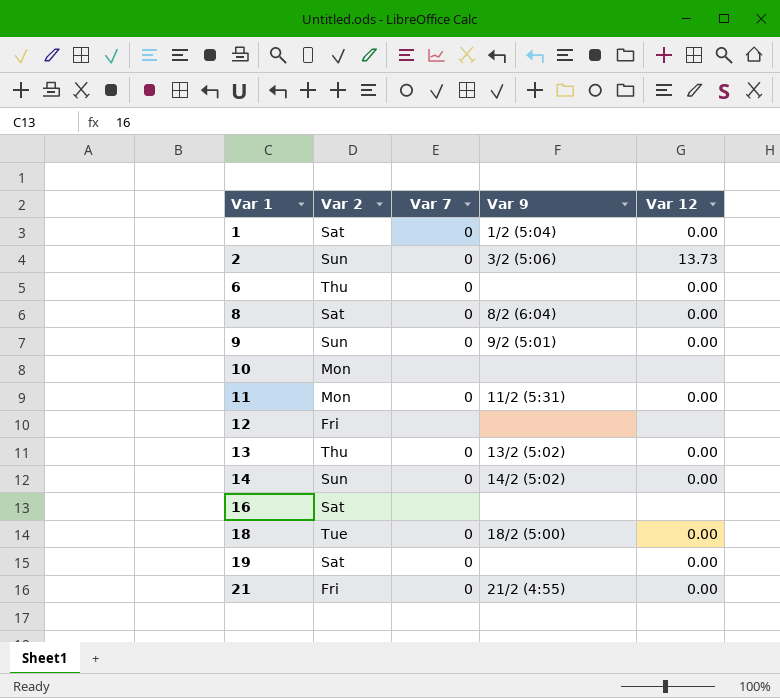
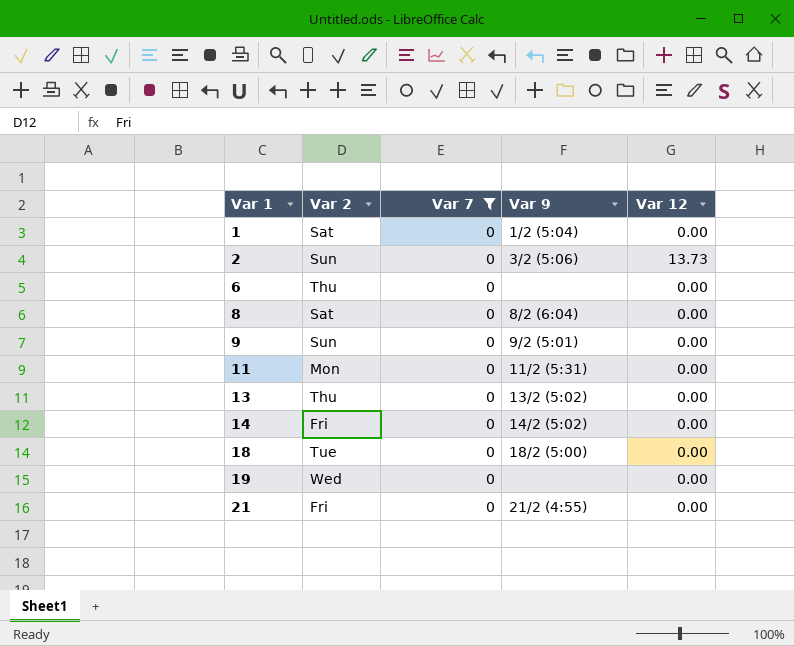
filter: none -> Var 7 = 0
14 | Var 2: Sun -> Fri
19 | Var 2: Sat -> Wed

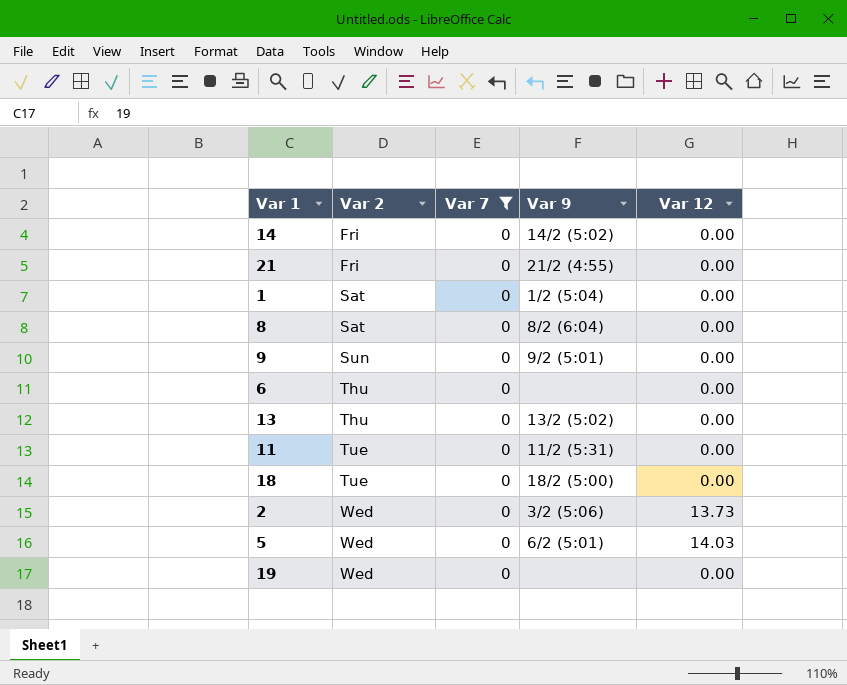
row order: Var 1 ascending -> Var 2 ascending
11 | Var 2: Mon -> Tue
2 | Var 2: Sun -> Wed
row 5: none -> Wed | 0 | 6/2 (5:01) | 14.03

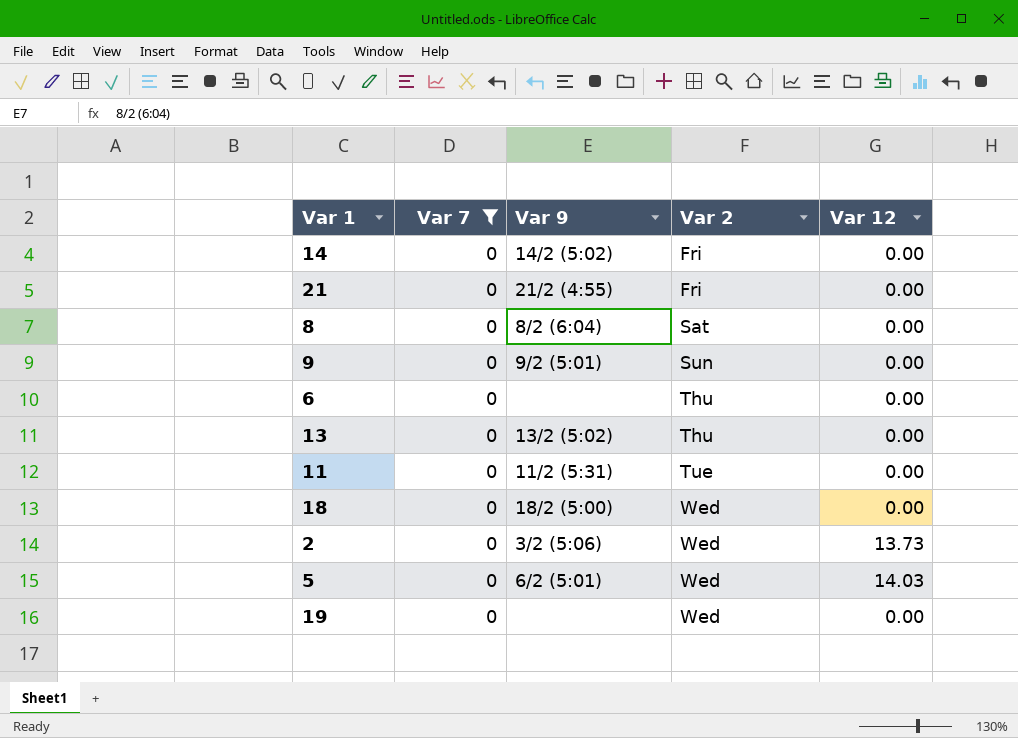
column Var 2 | position: 2 -> 4
row 1: Sat | 0 | 1/2 (5:04) | 0.00 -> none
18 | Var 2: Tue -> Wed

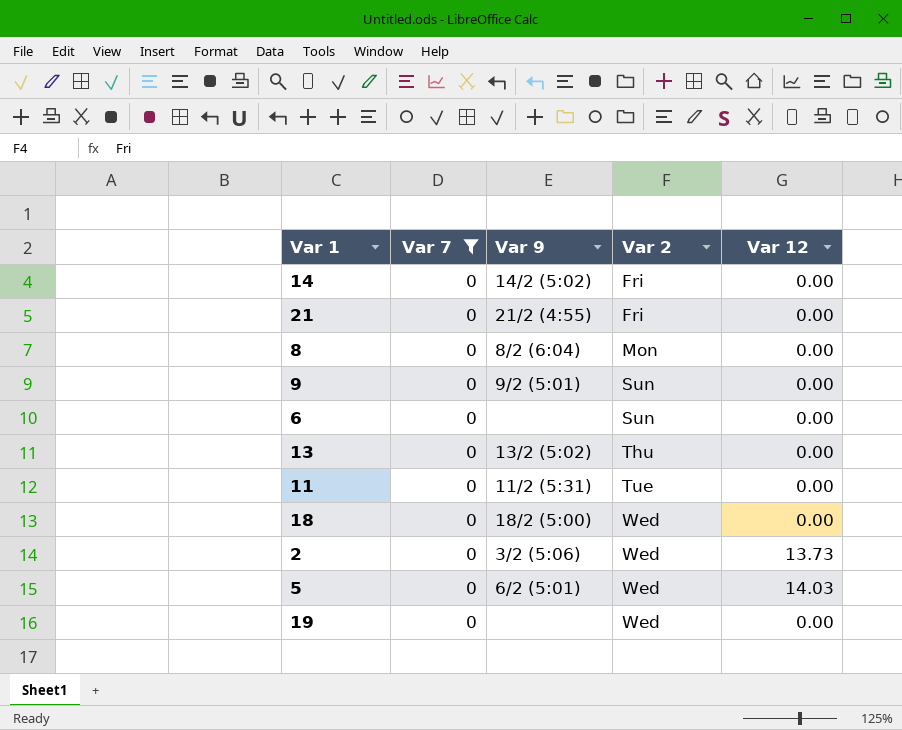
8 | Var 2: Sat -> Mon
6 | Var 2: Thu -> Sun

